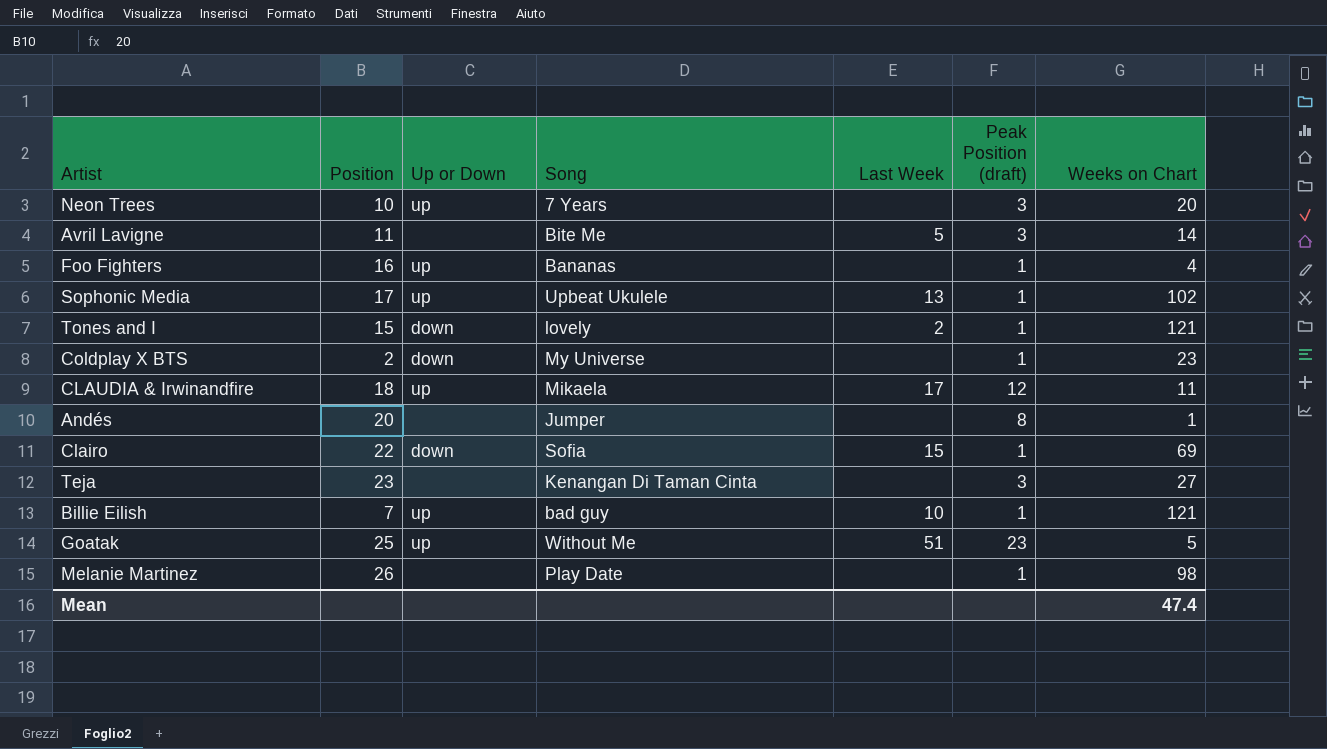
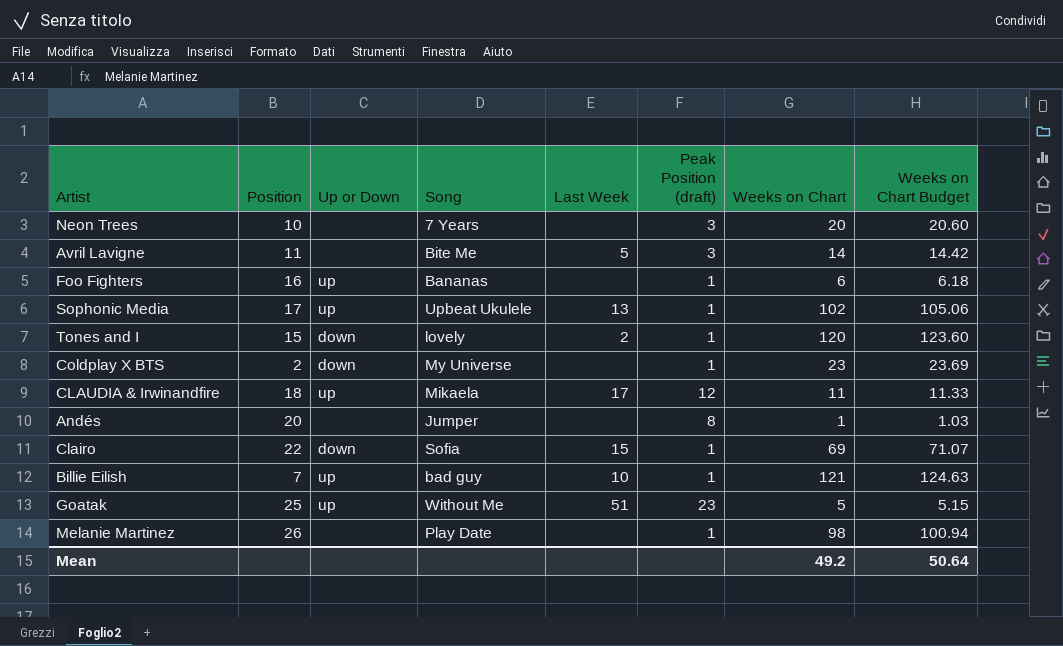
column Weeks on Chart Budget | formula: none -> [Weeks on Chart] * 1.03
row Teja: 23 | none | Kenangan Di Taman Cinta | none | 3 | 27 -> none
Neon Trees | Up or Down: up -> none
Foo Fighters | Weeks on Chart: 4 -> 6
Tones and I | Weeks on Chart: 121 -> 120
Mean | Weeks on Chart: 47.4 -> 49.2

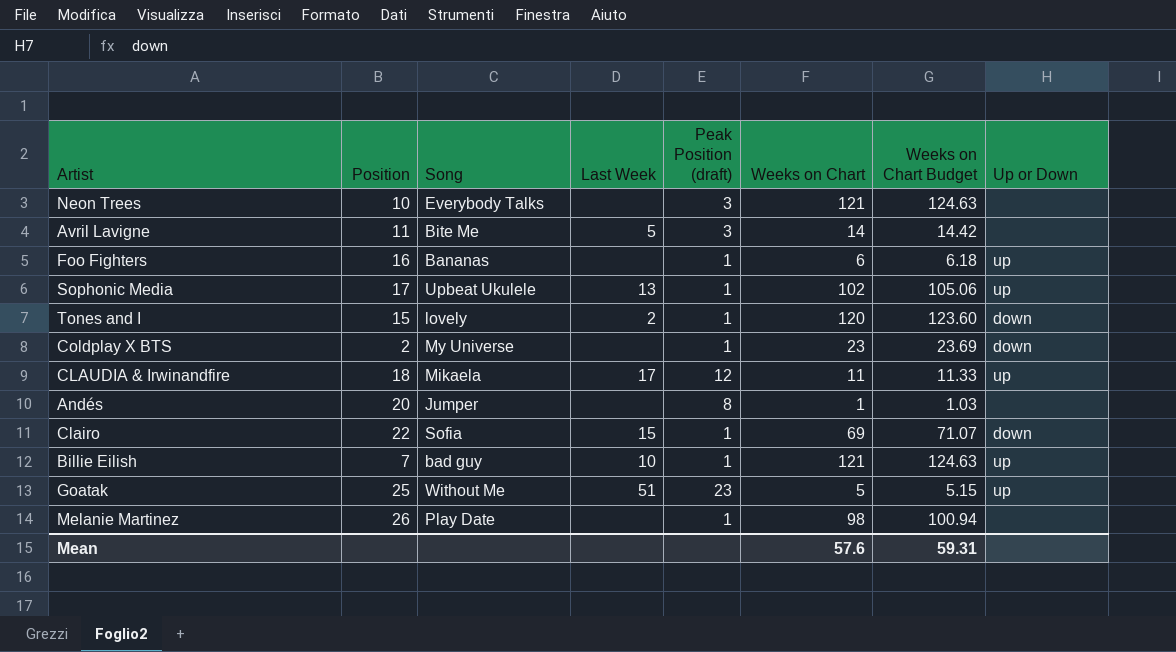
column Up or Down | position: 3 -> 8
Neon Trees | Song: 7 Years -> Everybody Talks
Neon Trees | Weeks on Chart: 20 -> 121
Neon Trees | Weeks on Chart Budget: 20.60 -> 124.63
Mean | Weeks on Chart: 49.2 -> 57.6
Mean | Weeks on Chart Budget: 50.64 -> 59.31

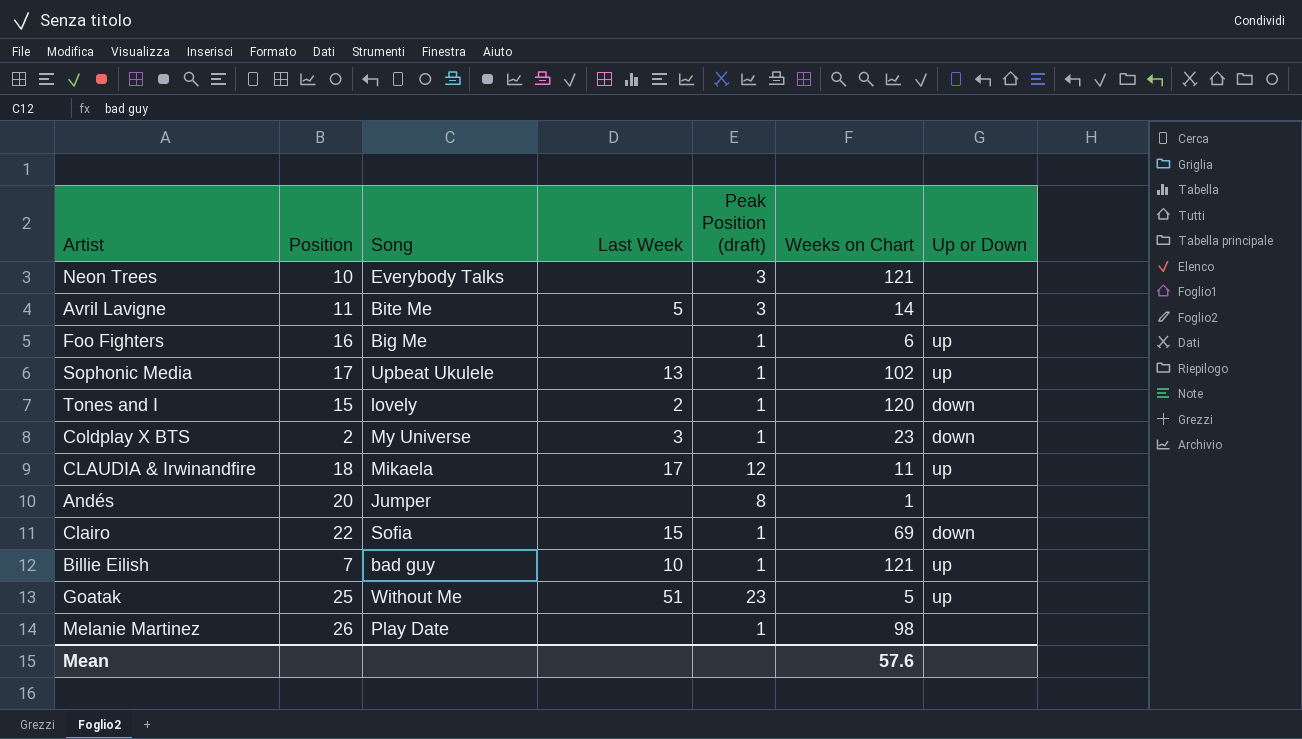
column Weeks on Chart Budget | formula: [Weeks on Chart] * 1.03 -> none
Foo Fighters | Song: Bananas -> Big Me
Coldplay X BTS | Last Week: none -> 3

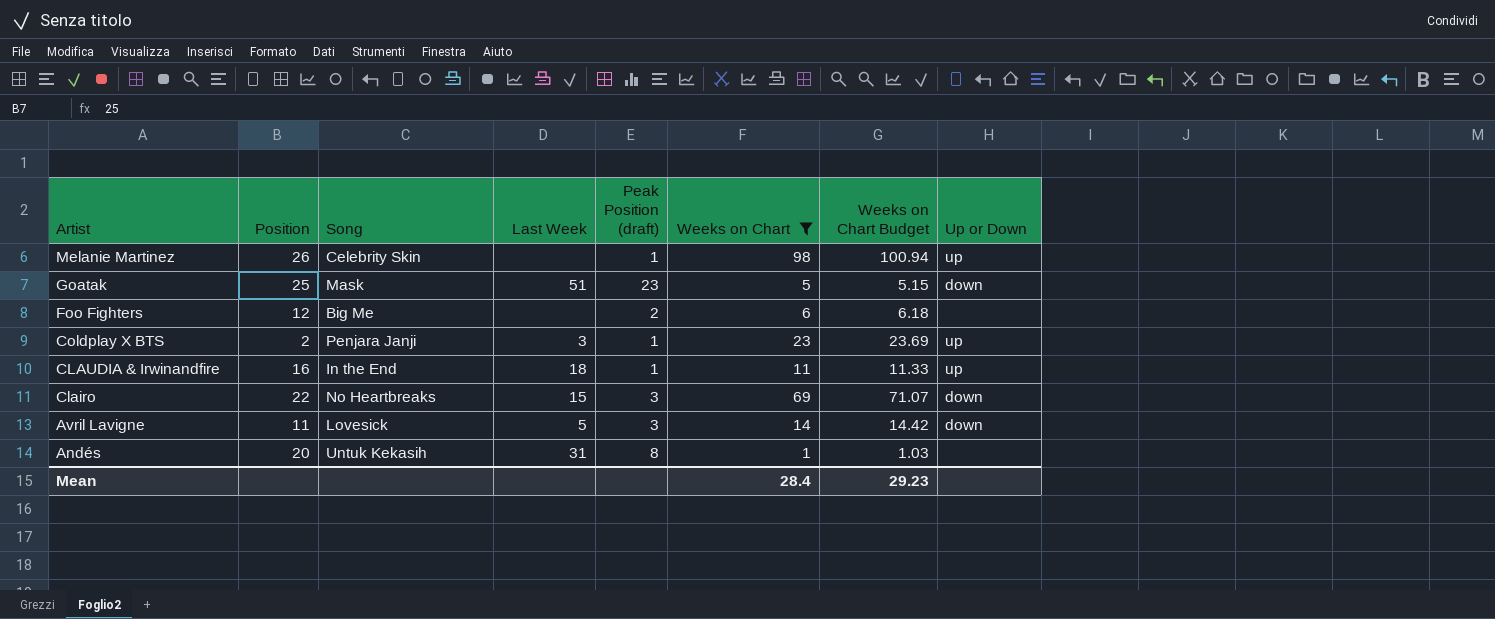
filter: none -> Weeks on Chart <= 98
row order: none -> Artist descending
column Weeks on Chart Budget | formula: none -> [Weeks on Chart] * 1.03
Melanie Martinez | Song: Play Date -> Celebrity Skin
Melanie Martinez | Up or Down: none -> up
Goatak | Song: Without Me -> Mask
Goatak | Up or Down: up -> down
Foo Fighters | Position: 16 -> 12
Foo Fighters | Peak Position (draft): 1 -> 2
Foo Fighters | Up or Down: up -> none
Coldplay X BTS | Song: My Universe -> Penjara Janji
Coldplay X BTS | Up or Down: down -> up
CLAUDIA & Irwinandfire | Position: 18 -> 16
CLAUDIA & Irwinandfire | Song: Mikaela -> In the End
CLAUDIA & Irwinandfire | Last Week: 17 -> 18
CLAUDIA & Irwinandfire | Peak Position (draft): 12 -> 1
Clairo | Song: Sofia -> No Heartbreaks
Clairo | Peak Position (draft): 1 -> 3
Avril Lavigne | Song: Bite Me -> Lovesick
Avril Lavigne | Up or Down: none -> down
Andés | Song: Jumper -> Untuk Kekasih
Andés | Last Week: none -> 31
Mean | Weeks on Chart: 57.6 -> 28.4

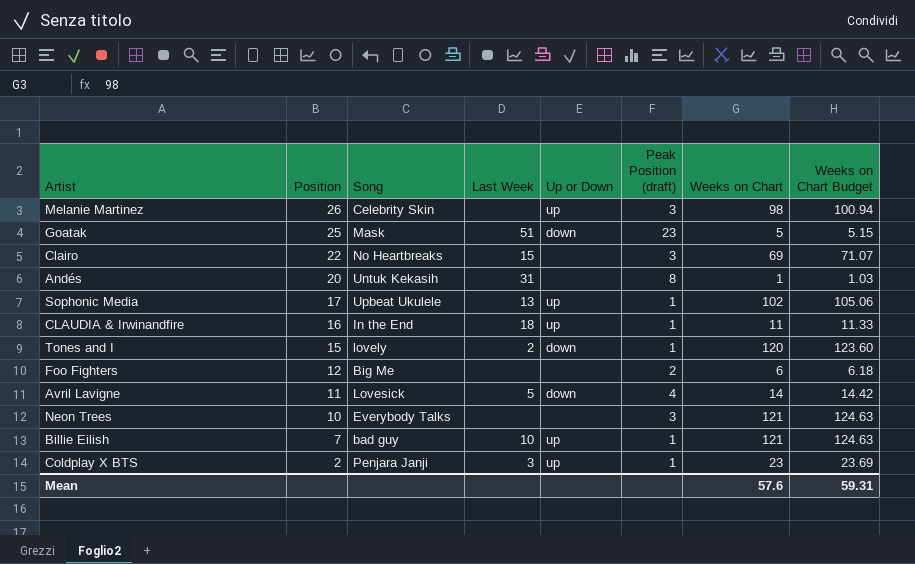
filter: Weeks on Chart <= 98 -> none
row order: Artist descending -> Position descending
column Up or Down | position: 8 -> 5
Melanie Martinez | Peak Position (draft): 1 -> 3
Clairo | Up or Down: down -> none
Avril Lavigne | Peak Position (draft): 3 -> 4
Mean | Weeks on Chart: 28.4 -> 57.6
Mean | Weeks on Chart Budget: 29.23 -> 59.31

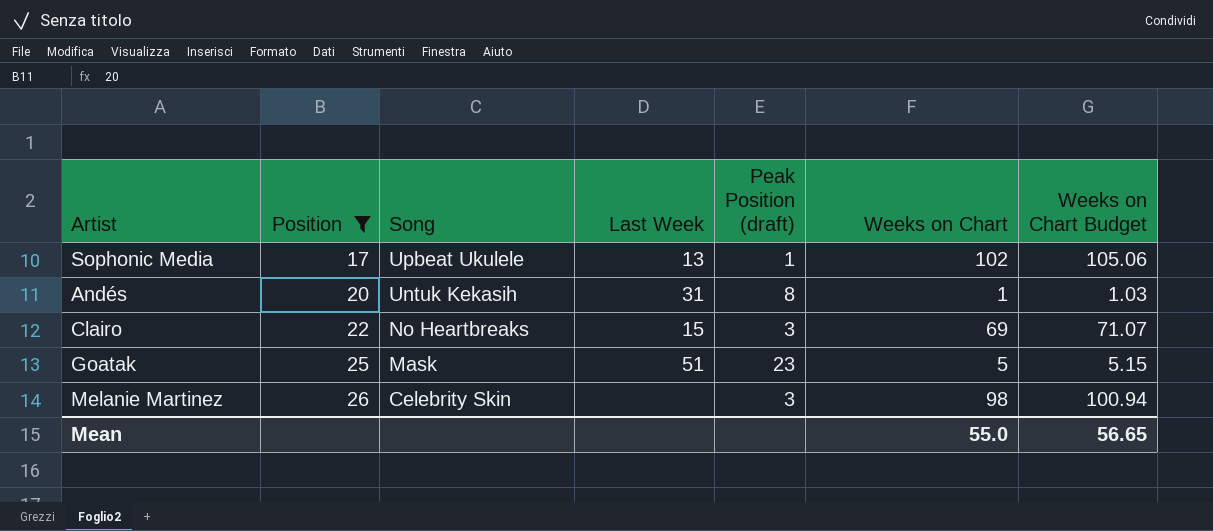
filter: none -> Position >= 17
row order: Position descending -> Position ascending
column Up or Down | position: 5 -> none
Mean | Weeks on Chart: 57.6 -> 55.0
Mean | Weeks on Chart Budget: 59.31 -> 56.65

